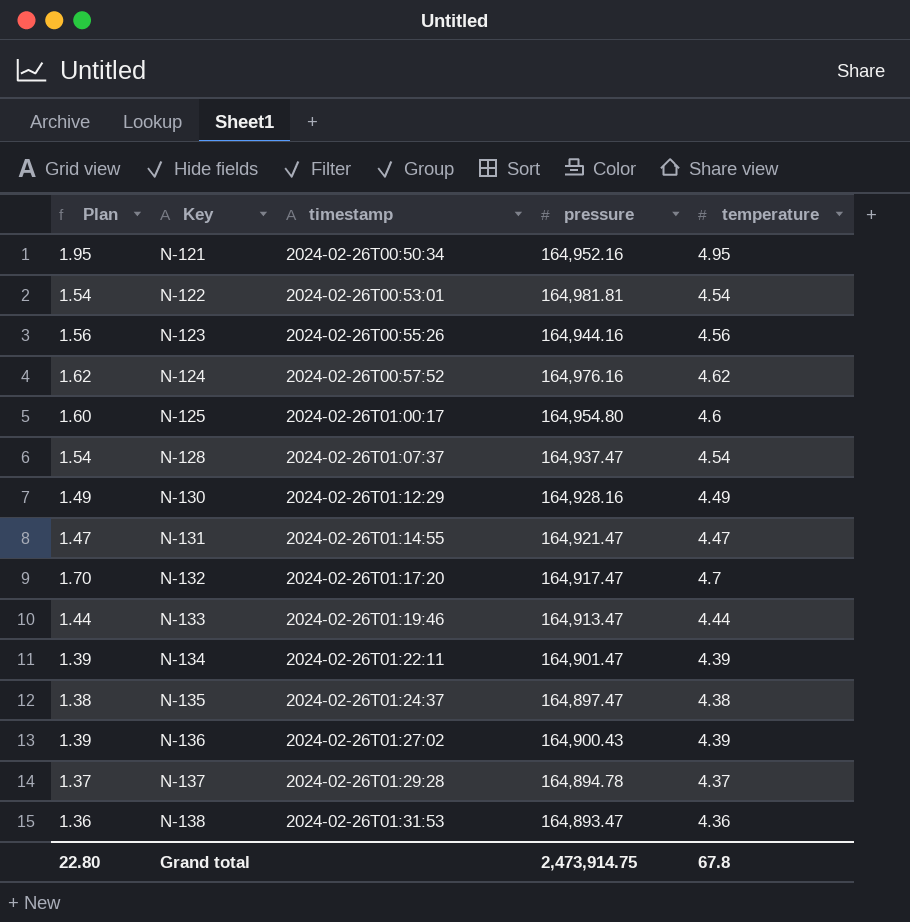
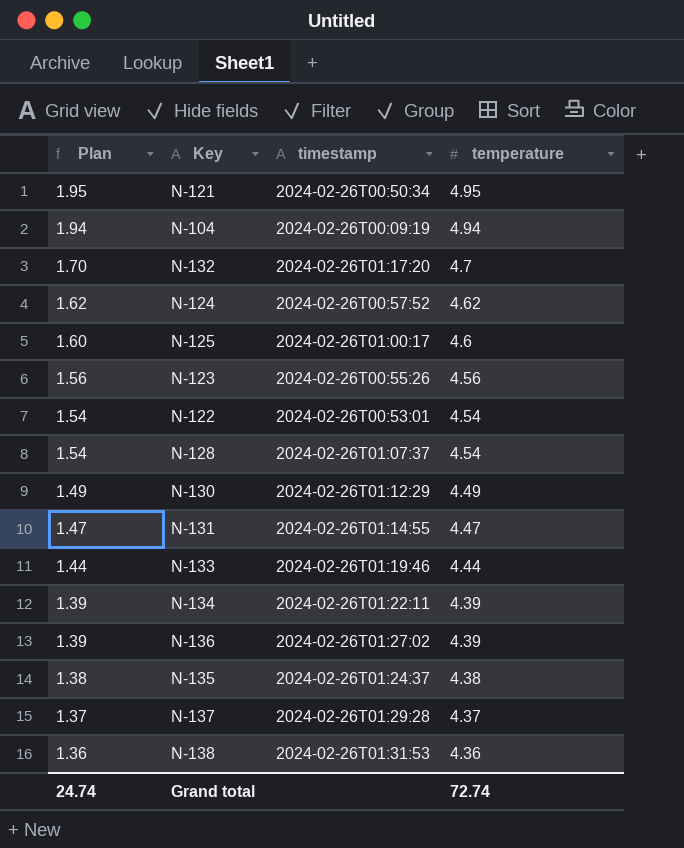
row order: Key ascending -> Plan descending
column pressure | position: 4 -> none
row N-104: none -> 1.94 | 2024-02-26T00:09:19 | 4.94
Grand total | Plan: 22.80 -> 24.74
Grand total | temperature: 67.8 -> 72.74

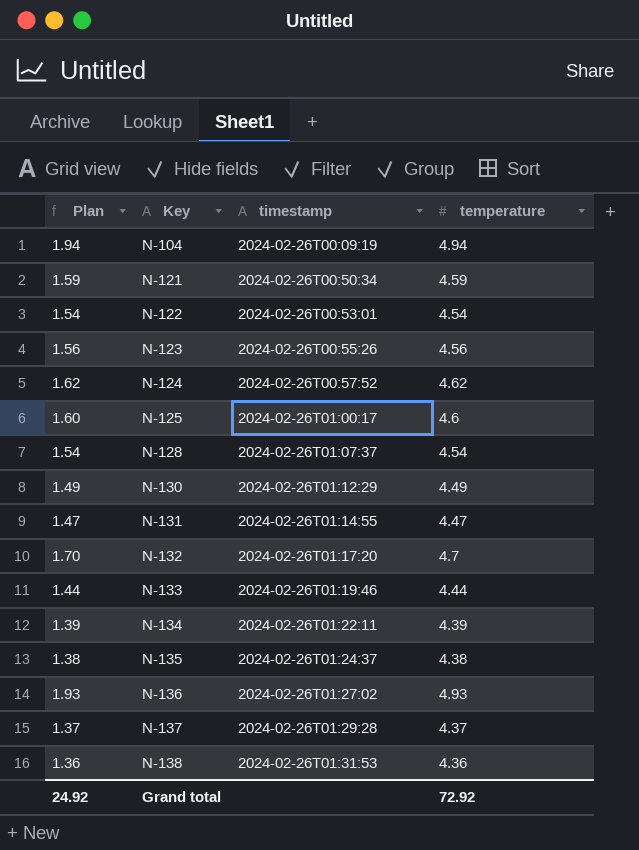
row order: Plan descending -> Key ascending
N-121 | Plan: 1.95 -> 1.59
N-121 | temperature: 4.95 -> 4.59
N-136 | Plan: 1.39 -> 1.93
N-136 | temperature: 4.39 -> 4.93
Grand total | Plan: 24.74 -> 24.92
Grand total | temperature: 72.74 -> 72.92

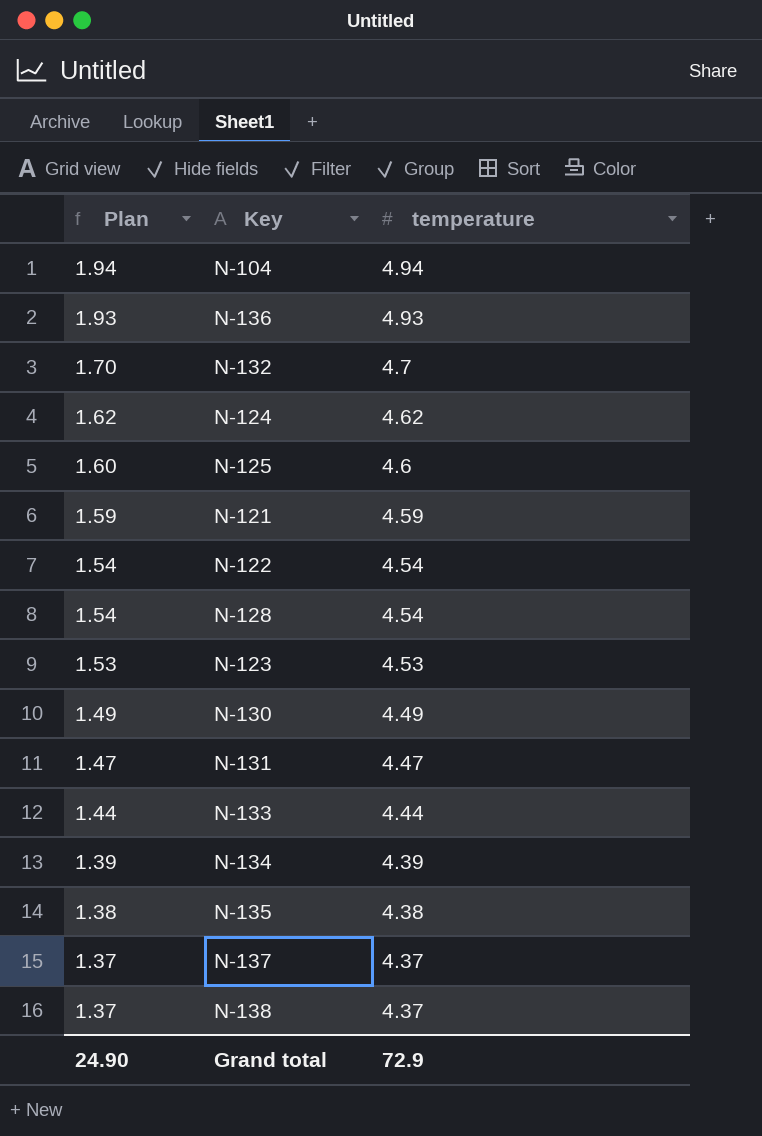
row order: Key ascending -> Plan descending
column timestamp | position: 3 -> none
N-123 | Plan: 1.56 -> 1.53
N-123 | temperature: 4.56 -> 4.53
N-138 | Plan: 1.36 -> 1.37
N-138 | temperature: 4.36 -> 4.37
Grand total | Plan: 24.92 -> 24.90
Grand total | temperature: 72.92 -> 72.9

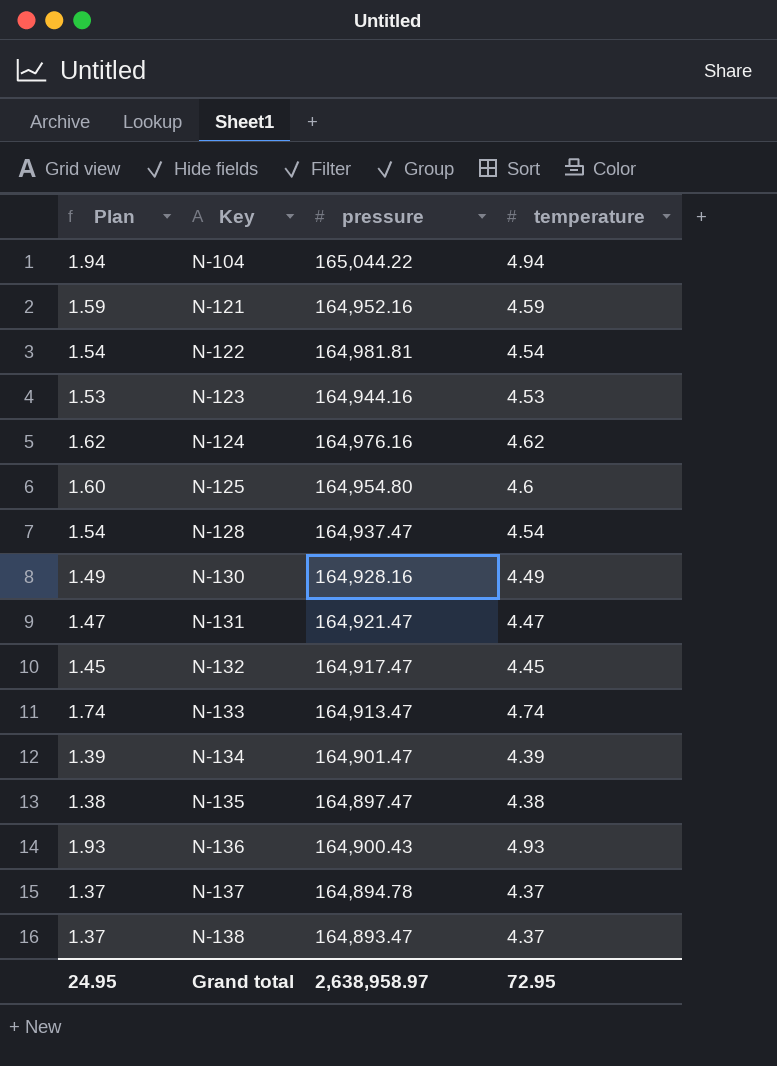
row order: Plan descending -> Key ascending
column pressure | position: none -> 3
N-132 | Plan: 1.70 -> 1.45
N-132 | temperature: 4.7 -> 4.45
N-133 | Plan: 1.44 -> 1.74
N-133 | temperature: 4.44 -> 4.74
Grand total | Plan: 24.90 -> 24.95
Grand total | temperature: 72.9 -> 72.95

